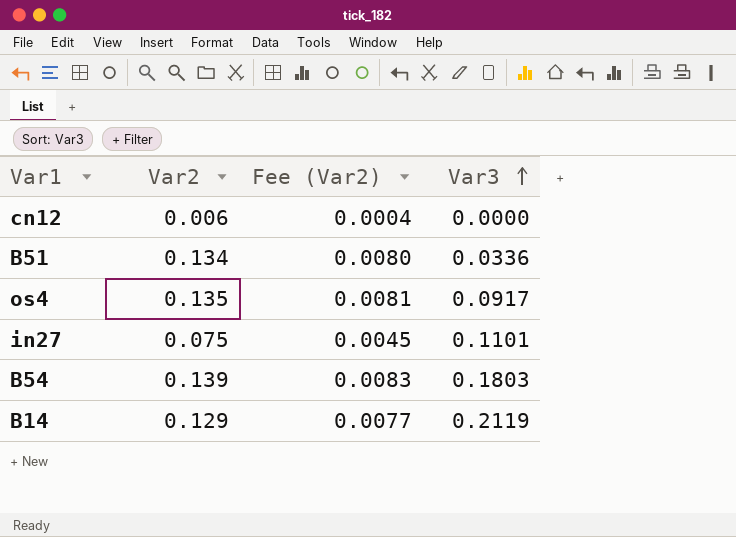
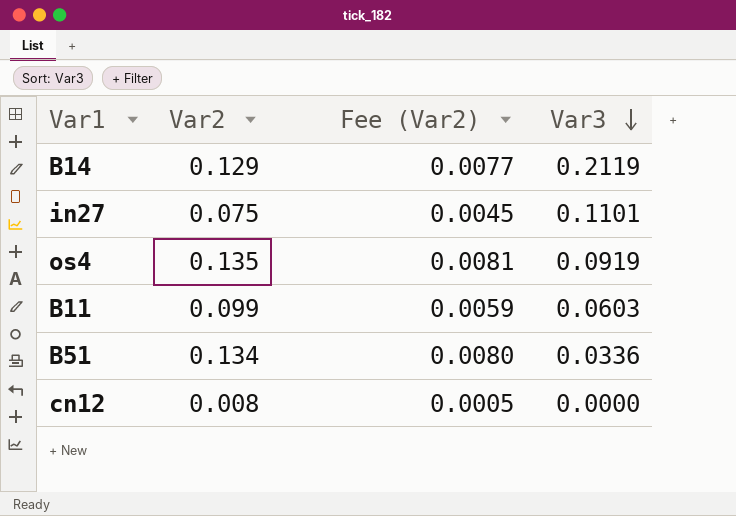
row order: Var3 ascending -> Var3 descending
row B54: 0.139 | 0.0083 | 0.1803 -> none
os4 | Var3: 0.0917 -> 0.0919
row B11: none -> 0.099 | 0.0059 | 0.0603
cn12 | Var2: 0.006 -> 0.008
cn12 | Fee (Var2): 0.0004 -> 0.0005

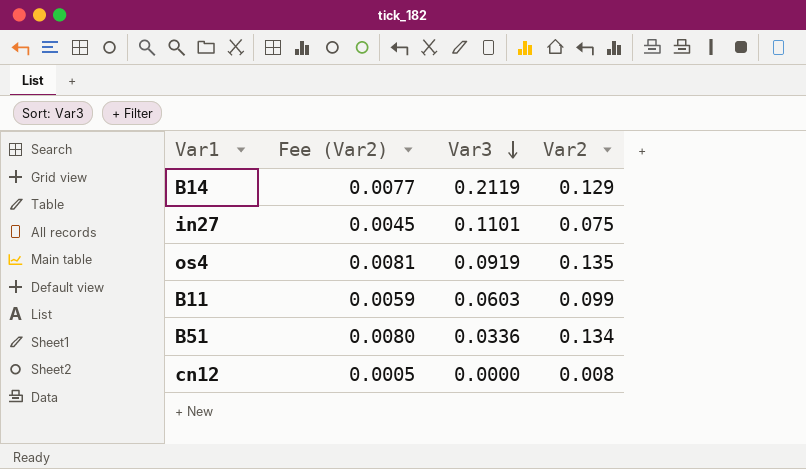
column Var2 | position: 2 -> 4

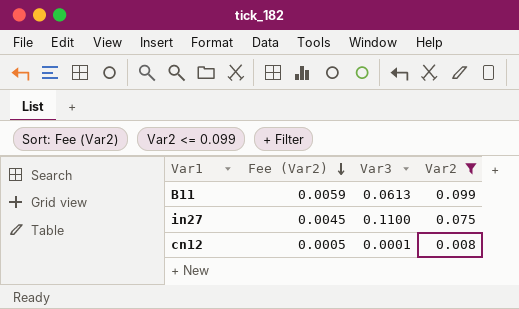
filter: none -> Var2 <= 0.099
row order: Var3 descending -> Fee (Var2) descending
B11 | Var3: 0.0603 -> 0.0613
in27 | Var3: 0.1101 -> 0.1100
cn12 | Var3: 0.0000 -> 0.0001

